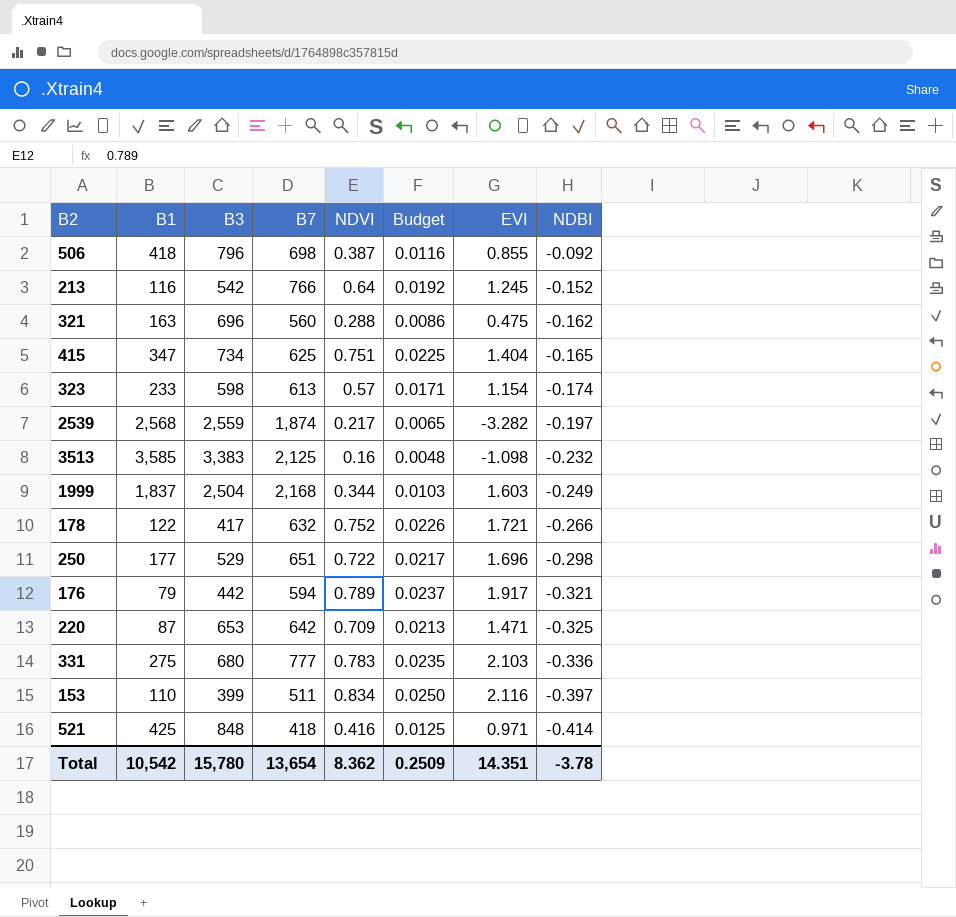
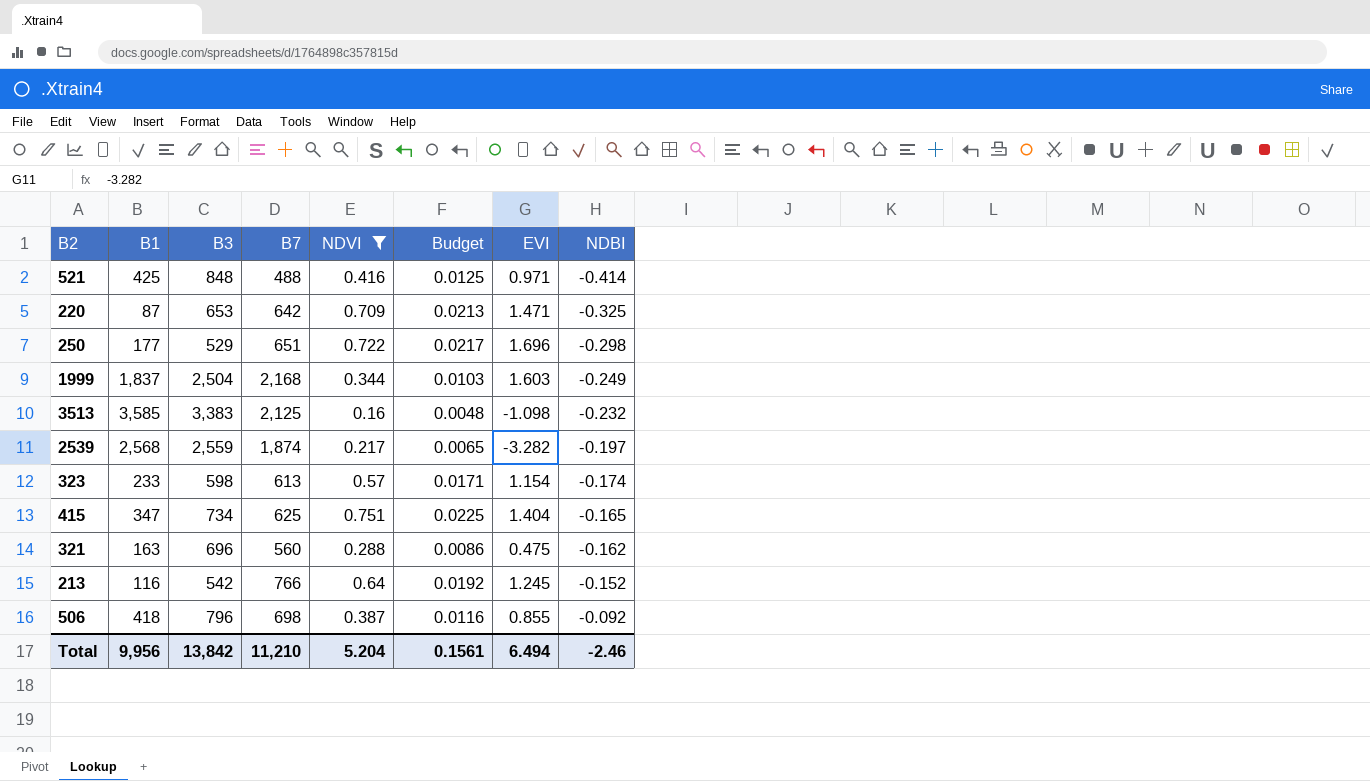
filter: none -> NDVI <= 0.751
row order: NDBI descending -> NDBI ascending
521 | B7: 418 -> 488
Total | B1: 10,542 -> 9,956
Total | B3: 15,780 -> 13,842
Total | B7: 13,654 -> 11,210
Total | NDVI: 8.362 -> 5.204
Total | Budget: 0.2509 -> 0.1561
Total | EVI: 14.351 -> 6.494
Total | NDBI: -3.78 -> -2.46

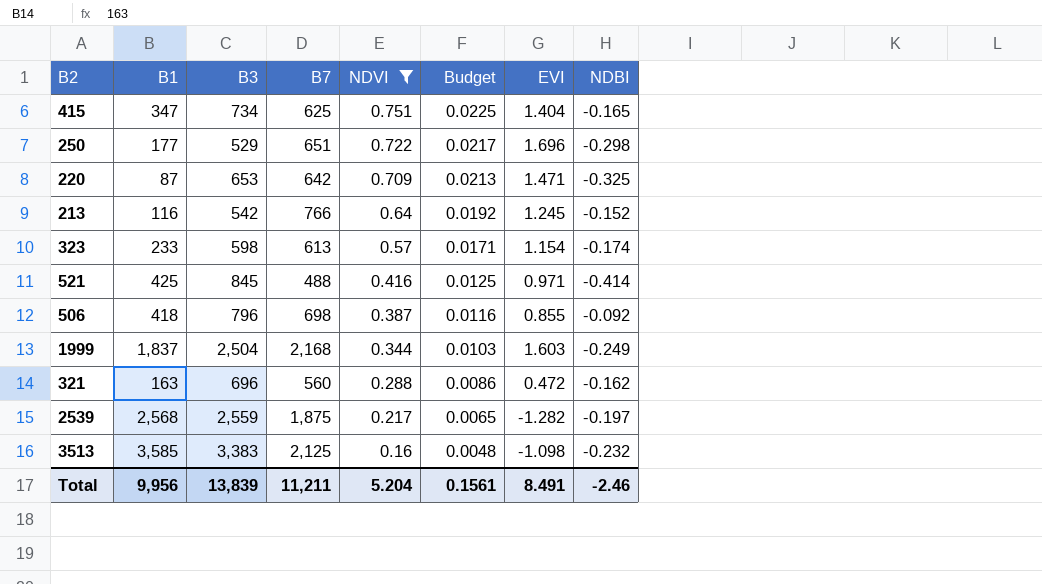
row order: NDBI ascending -> NDVI descending
521 | B3: 848 -> 845
321 | EVI: 0.475 -> 0.472
2539 | B7: 1,874 -> 1,875
2539 | EVI: -3.282 -> -1.282
Total | B3: 13,842 -> 13,839
Total | B7: 11,210 -> 11,211
Total | EVI: 6.494 -> 8.491

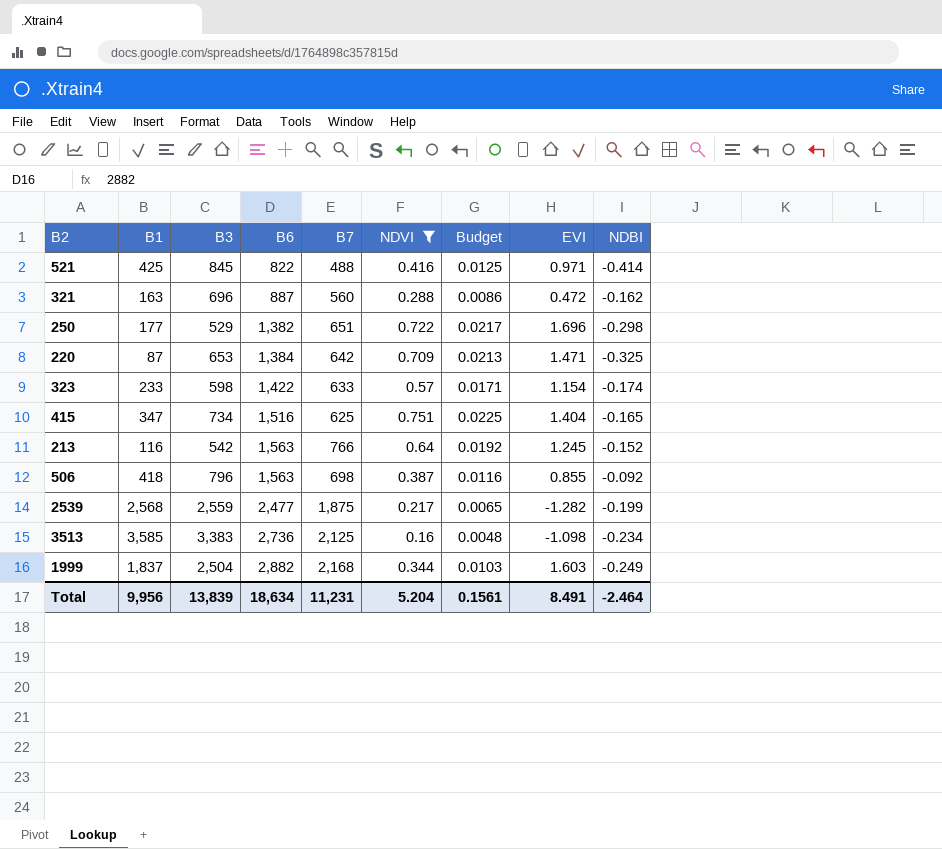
row order: NDVI descending -> B6 ascending
column B6 | position: none -> 4
323 | B7: 613 -> 633
2539 | NDBI: -0.197 -> -0.199
3513 | NDBI: -0.232 -> -0.234
Total | B7: 11,211 -> 11,231
Total | NDBI: -2.46 -> -2.464

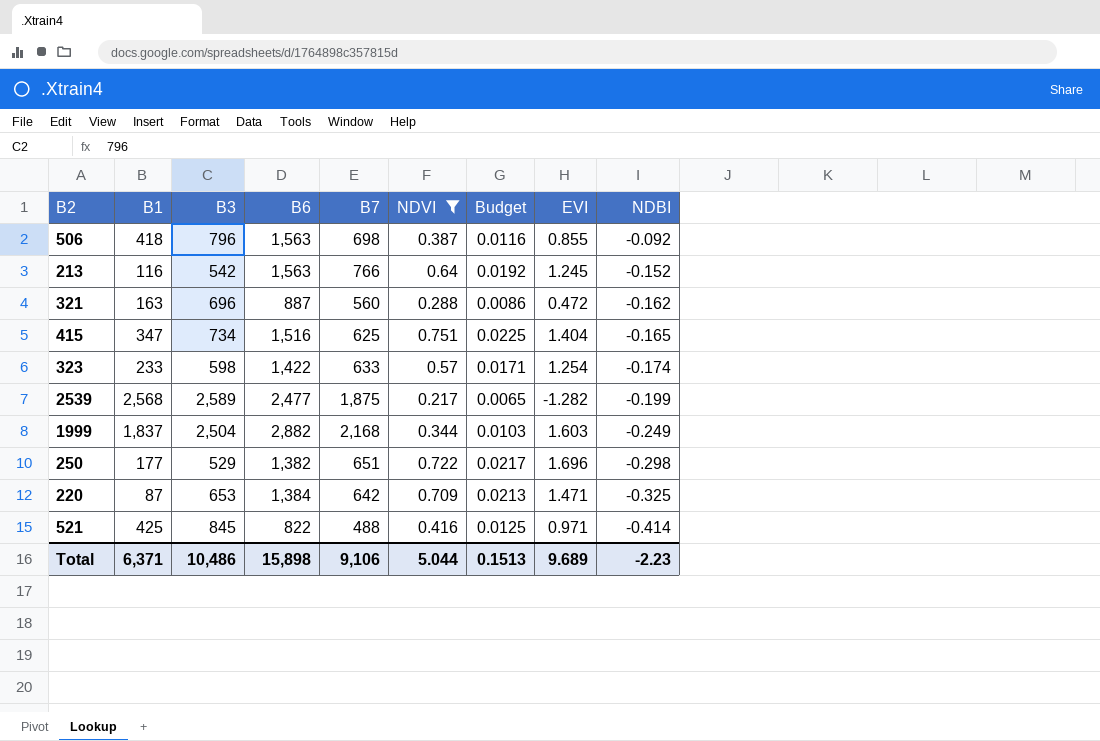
row order: B6 ascending -> NDBI descending
row 3513: 3,585 | 3,383 | 2,736 | 2,125 | 0.16 | 0.0048 | -1.098 | -0.234 -> none
323 | EVI: 1.154 -> 1.254
2539 | B3: 2,559 -> 2,589
Total | B1: 9,956 -> 6,371
Total | B3: 13,839 -> 10,486
Total | B6: 18,634 -> 15,898
Total | B7: 11,231 -> 9,106
Total | NDVI: 5.204 -> 5.044
Total | Budget: 0.1561 -> 0.1513
Total | EVI: 8.491 -> 9.689
Total | NDBI: -2.464 -> -2.23

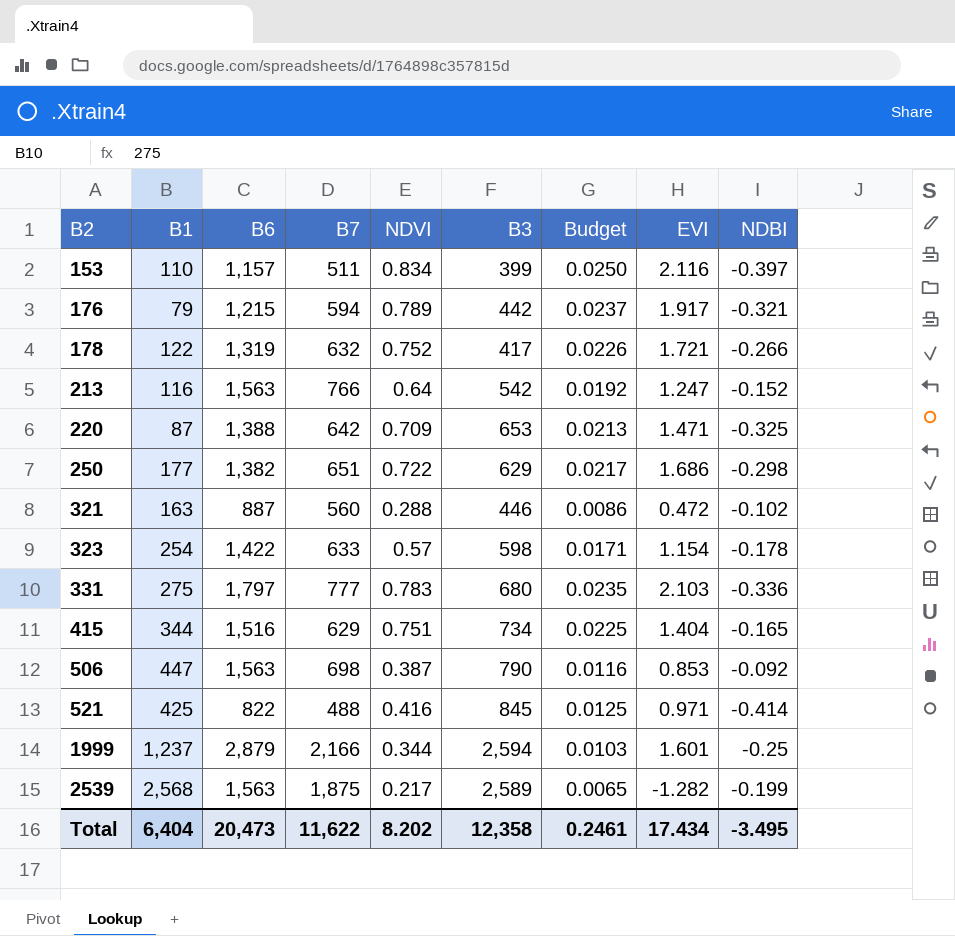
filter: NDVI <= 0.751 -> none
row order: NDBI descending -> B2 ascending
column B3 | position: 3 -> 6
213 | EVI: 1.245 -> 1.247
220 | B6: 1,384 -> 1,388
250 | B3: 529 -> 629
250 | EVI: 1.696 -> 1.686
321 | B3: 696 -> 446
321 | NDBI: -0.162 -> -0.102
323 | B1: 233 -> 254
323 | EVI: 1.254 -> 1.154
323 | NDBI: -0.174 -> -0.178
415 | B1: 347 -> 344
415 | B7: 625 -> 629
506 | B1: 418 -> 447
506 | B3: 796 -> 790
506 | EVI: 0.855 -> 0.853
1999 | B1: 1,837 -> 1,237
1999 | B6: 2,882 -> 2,879
1999 | B7: 2,168 -> 2,166
1999 | B3: 2,504 -> 2,594
1999 | EVI: 1.603 -> 1.601
1999 | NDBI: -0.249 -> -0.25
2539 | B6: 2,477 -> 1,563
Total | B1: 6,371 -> 6,404
Total | B6: 15,898 -> 20,473
Total | B7: 9,106 -> 11,622
Total | NDVI: 5.044 -> 8.202
Total | B3: 10,486 -> 12,358
Total | Budget: 0.1513 -> 0.2461
Total | EVI: 9.689 -> 17.434
Total | NDBI: -2.23 -> -3.495

